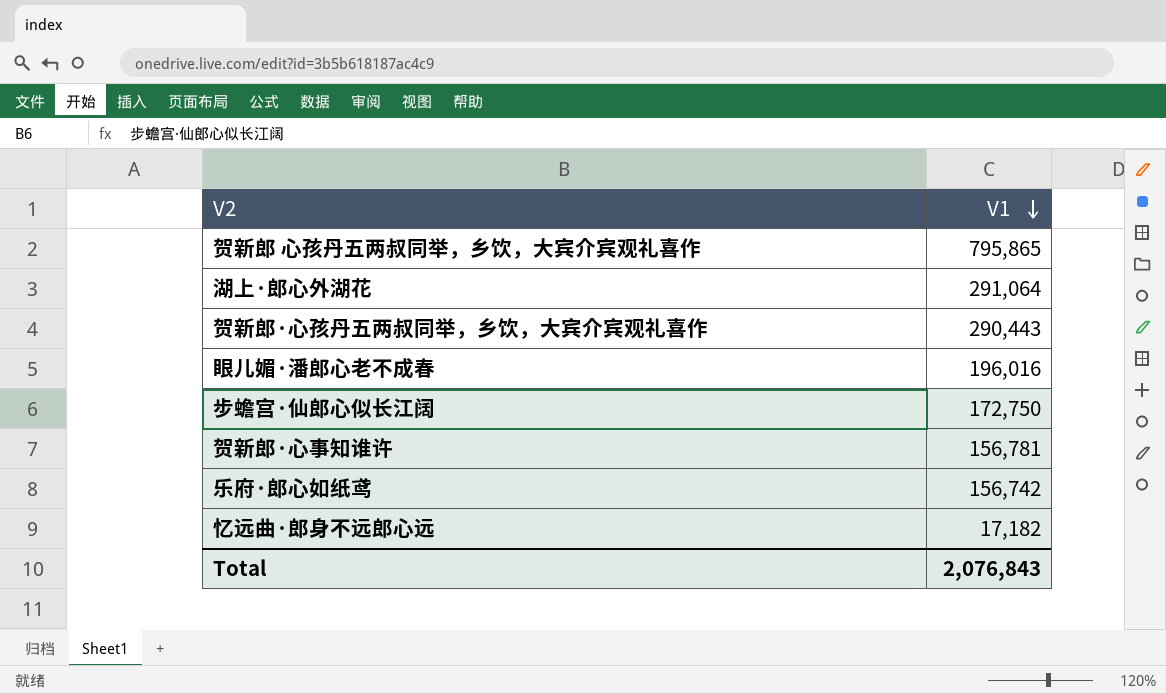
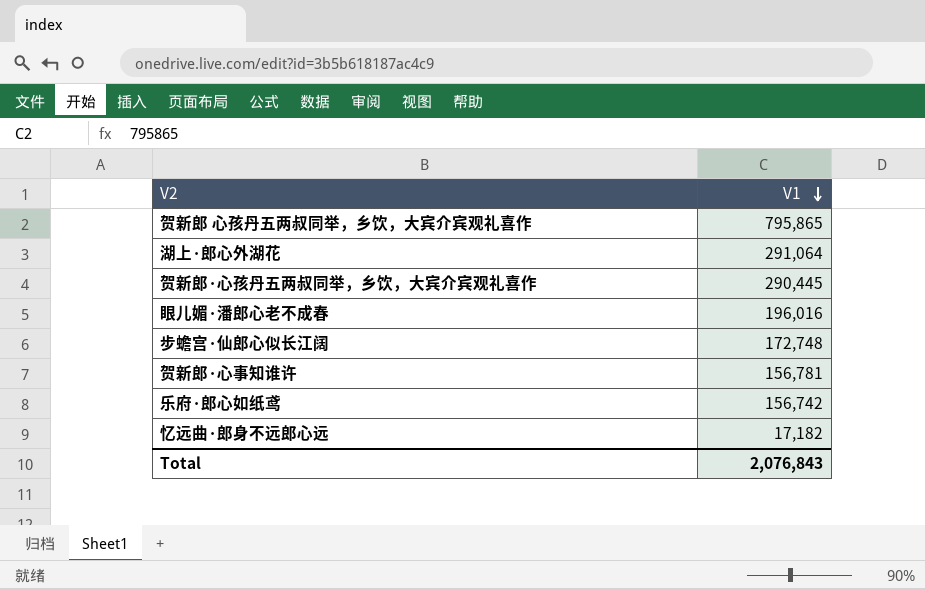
贺新郎·心孩丹五两叔同举，乡饮，大宾介宾观礼喜作 | V1: 290,443 -> 290,445
步蟾宫·仙郎心似长江阔 | V1: 172,750 -> 172,748

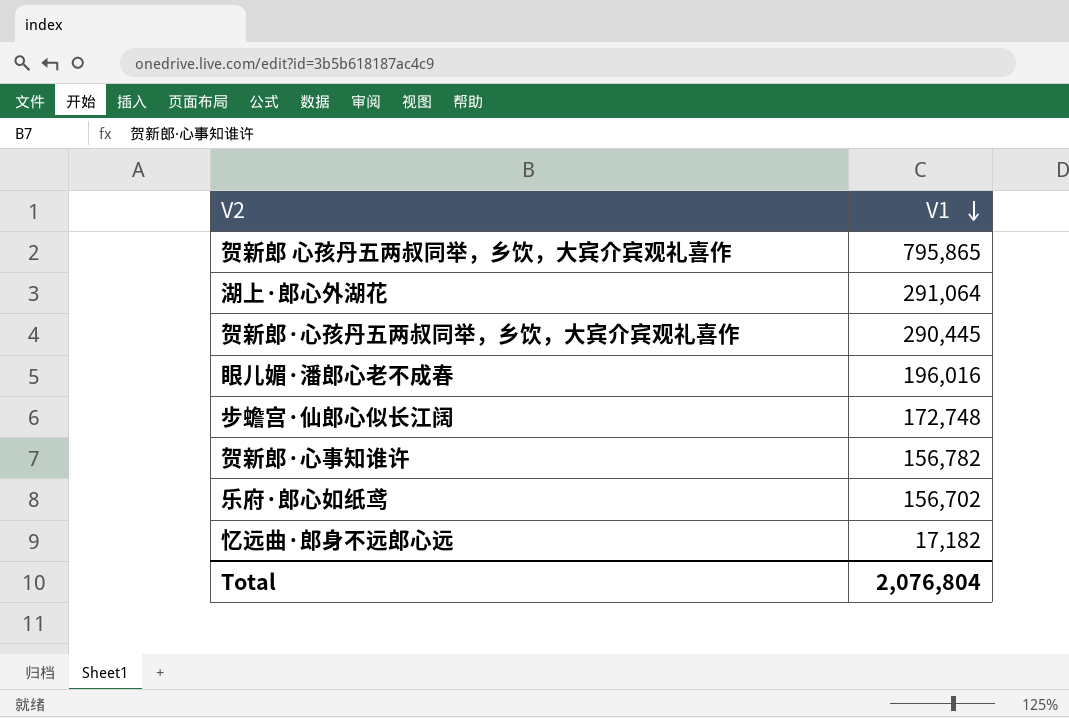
贺新郎·心事知谁许 | V1: 156,781 -> 156,782
乐府·郎心如纸鸢 | V1: 156,742 -> 156,702
Total | V1: 2,076,843 -> 2,076,804

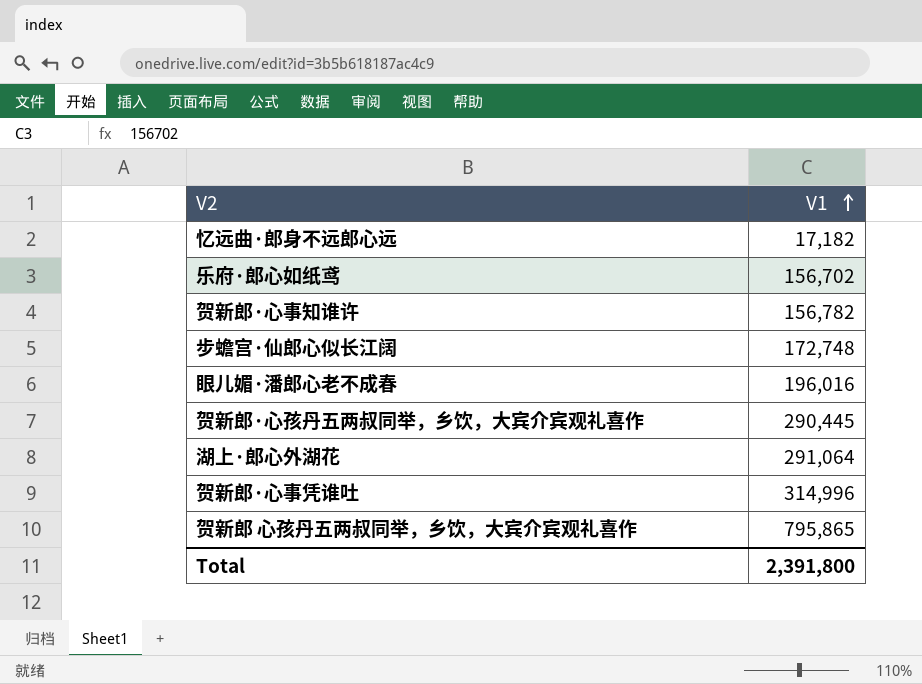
row order: V1 descending -> V1 ascending
row 贺新郎·心事凭谁吐: none -> 314,996
Total | V1: 2,076,804 -> 2,391,800

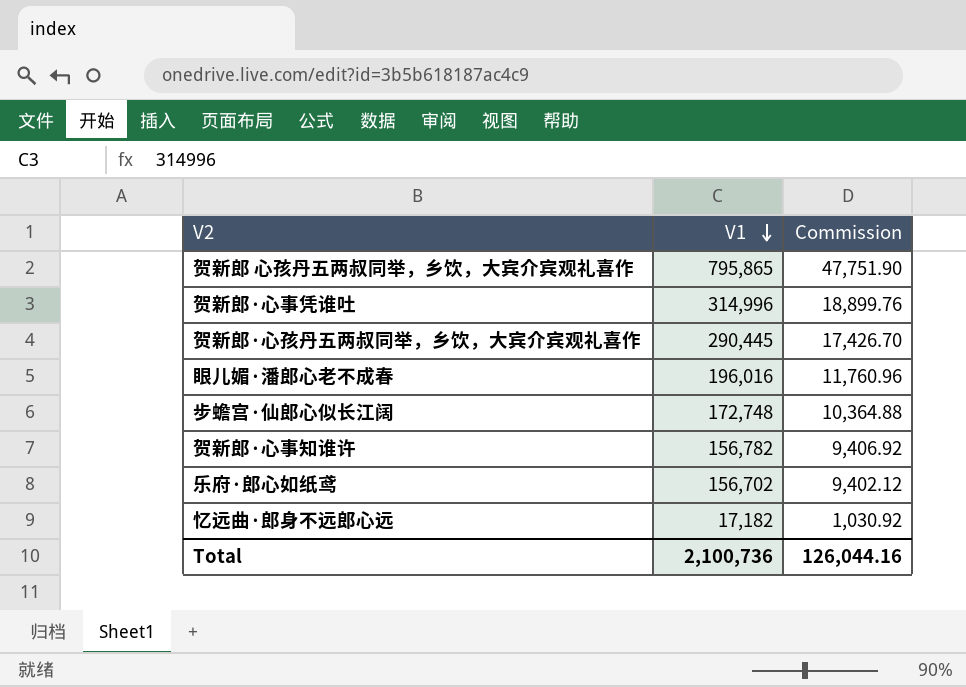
row order: V1 ascending -> V1 descending
column Commission | formula: none -> [V1] * 0.06
row 湖上·郎心外湖花: 291,064 -> none
Total | V1: 2,391,800 -> 2,100,736

